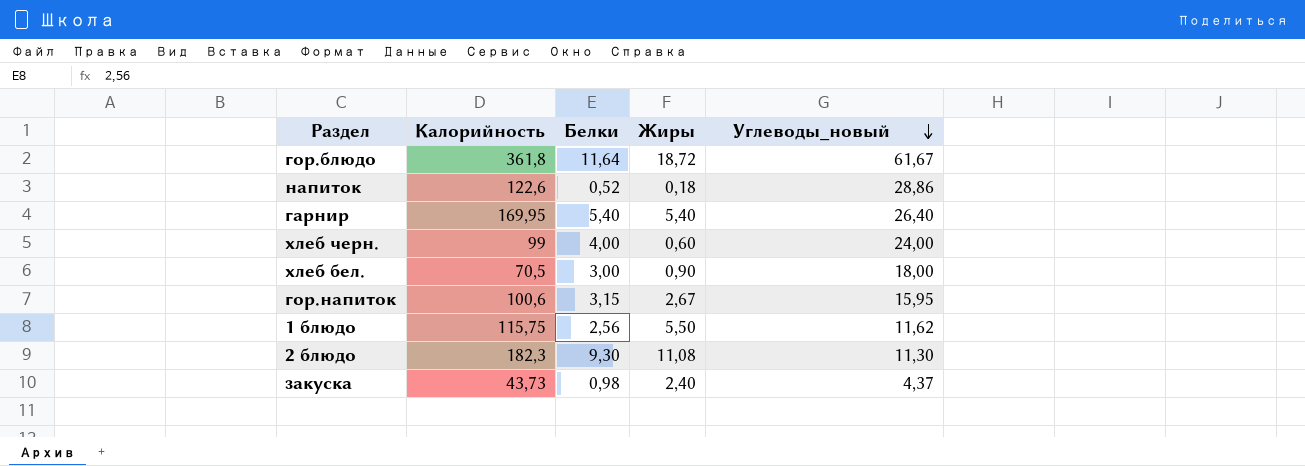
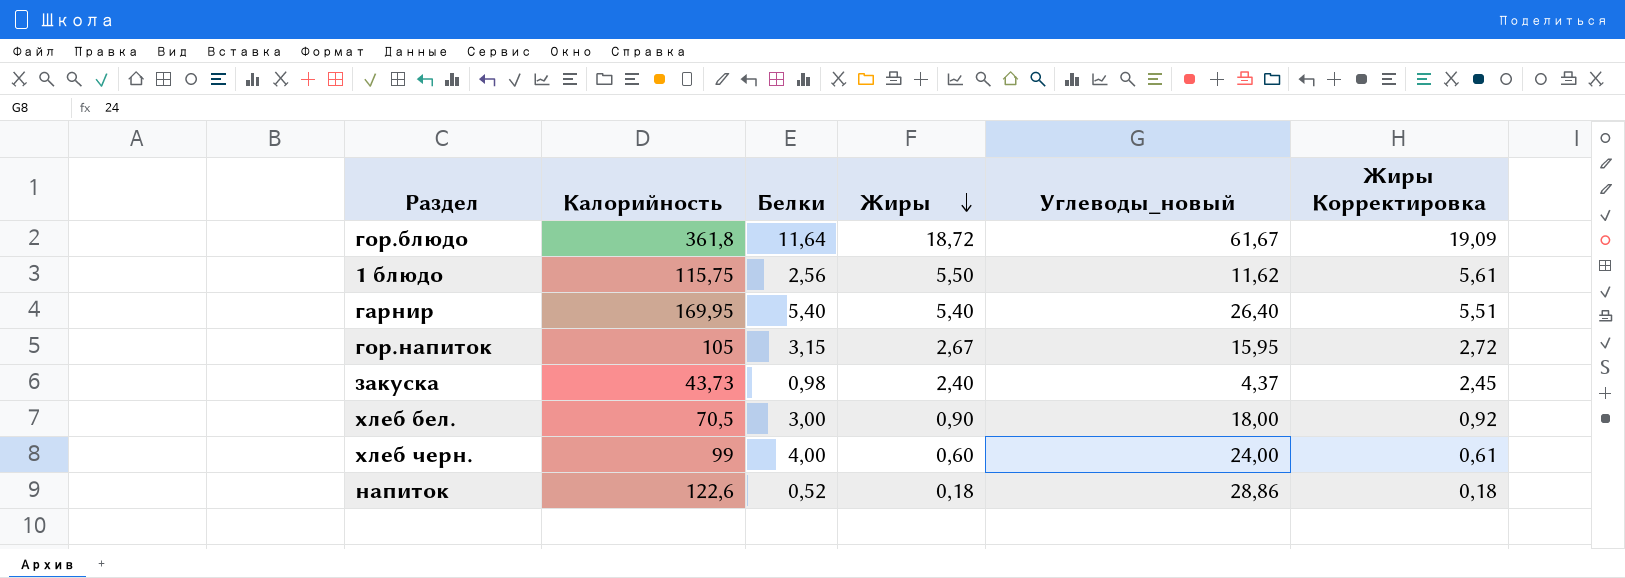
row order: Углеводы_новый descending -> Жиры descending
column Жиры Корректировка | formula: none -> [Жиры] * 1,02
row 2 блюдо: 182,3 | 9,30 | 11,08 | 11,30 -> none
гор.напиток | Калорийность: 100,6 -> 105

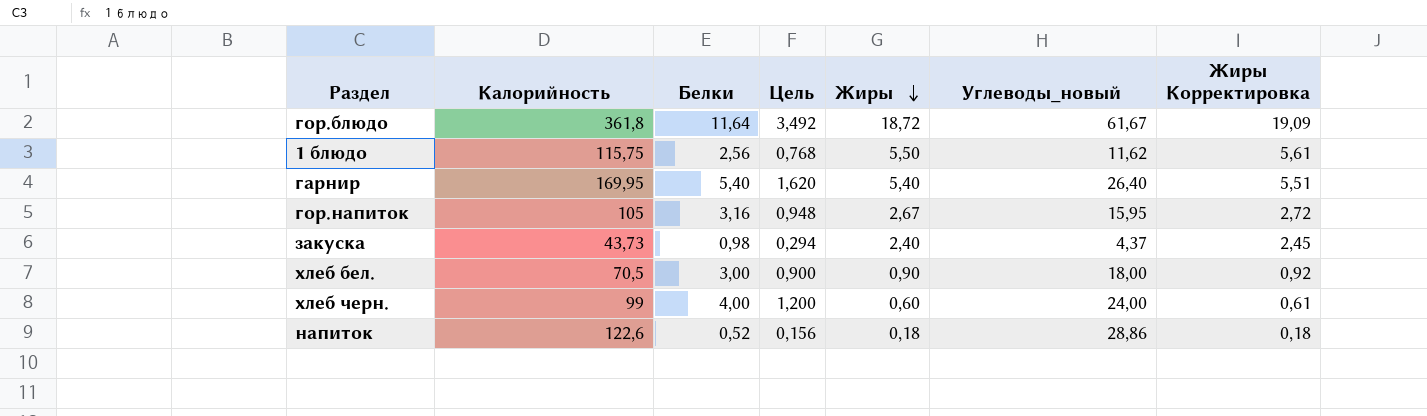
column Цель | formula: none -> [Белки] * 0,3
гор.напиток | Белки: 3,15 -> 3,16

